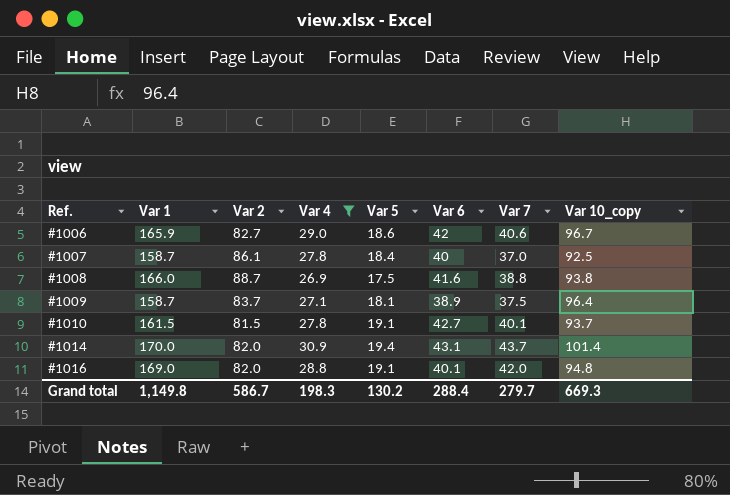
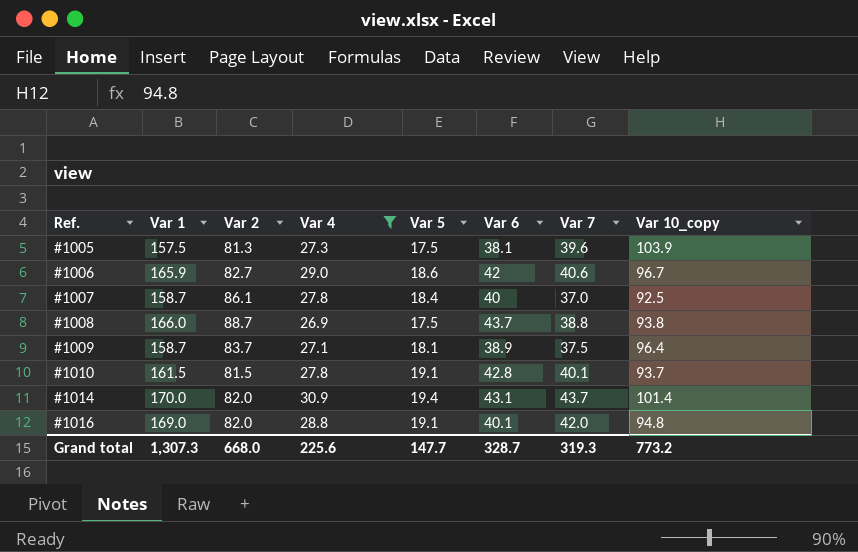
row #1005: none -> 157.5 | 81.3 | 27.3 | 17.5 | 38.1 | 39.6 | 103.9
#1008 | Var 6: 41.6 -> 43.7
#1010 | Var 6: 42.7 -> 42.8
Grand total | Var 1: 1,149.8 -> 1,307.3
Grand total | Var 2: 586.7 -> 668.0
Grand total | Var 4: 198.3 -> 225.6
Grand total | Var 5: 130.2 -> 147.7
Grand total | Var 6: 288.4 -> 328.7
Grand total | Var 7: 279.7 -> 319.3
Grand total | Var 10_copy: 669.3 -> 773.2

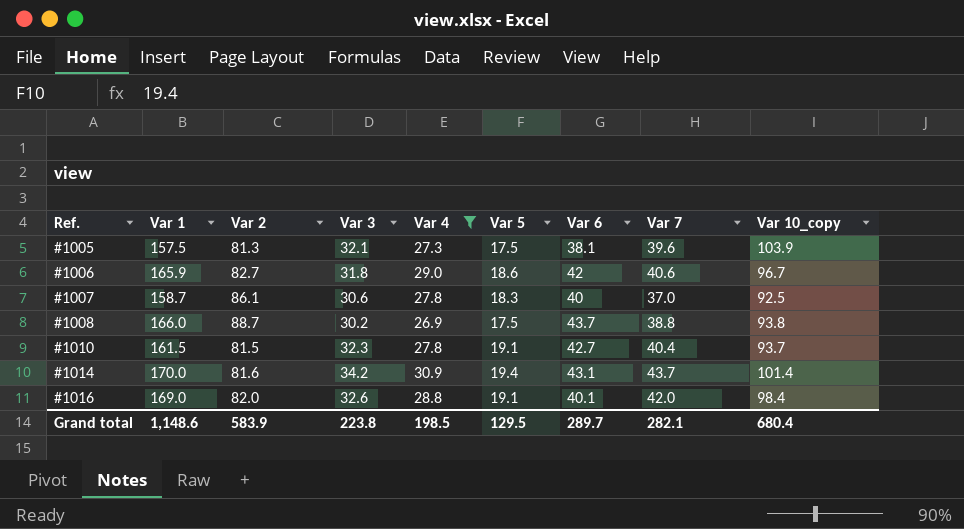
column Var 3 | position: none -> 4
row #1009: 158.7 | 83.7 | 27.1 | 18.1 | 38.9 | 37.5 | 96.4 -> none
#1007 | Var 5: 18.4 -> 18.3
#1010 | Var 6: 42.8 -> 42.7
#1010 | Var 7: 40.1 -> 40.4
#1014 | Var 2: 82.0 -> 81.6
#1016 | Var 10_copy: 94.8 -> 98.4
Grand total | Var 1: 1,307.3 -> 1,148.6
Grand total | Var 2: 668.0 -> 583.9
Grand total | Var 4: 225.6 -> 198.5
Grand total | Var 5: 147.7 -> 129.5
Grand total | Var 6: 328.7 -> 289.7
Grand total | Var 7: 319.3 -> 282.1
Grand total | Var 10_copy: 773.2 -> 680.4

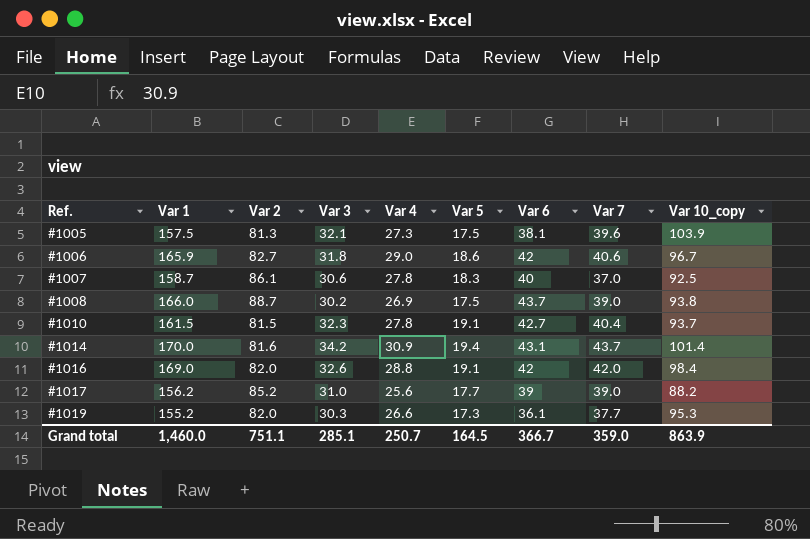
filter: Var 4 >= 26.9 -> none
#1008 | Var 7: 38.8 -> 39.0
#1016 | Var 6: 40.1 -> 42
Grand total | Var 1: 1,148.6 -> 1,460.0
Grand total | Var 2: 583.9 -> 751.1
Grand total | Var 3: 223.8 -> 285.1
Grand total | Var 4: 198.5 -> 250.7
Grand total | Var 5: 129.5 -> 164.5
Grand total | Var 6: 289.7 -> 366.7
Grand total | Var 7: 282.1 -> 359.0
Grand total | Var 10_copy: 680.4 -> 863.9

